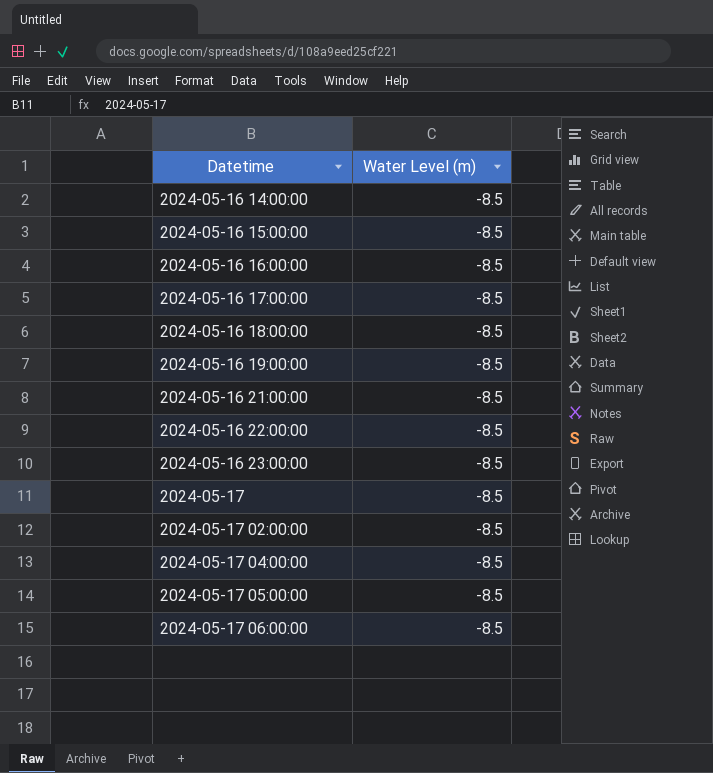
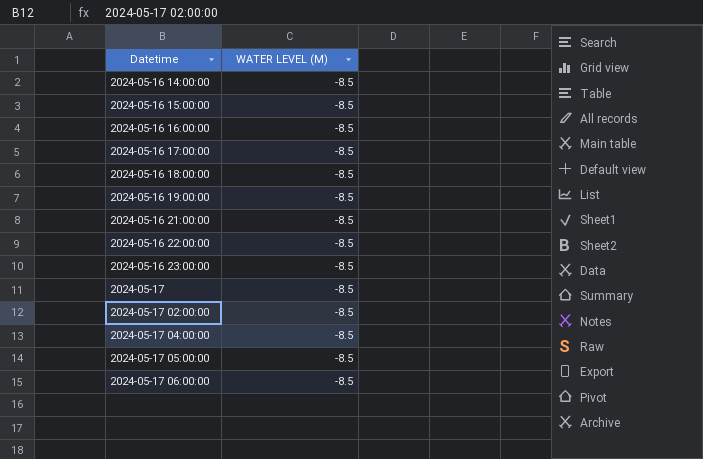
column name: Water Level (m) -> WATER LEVEL (M)

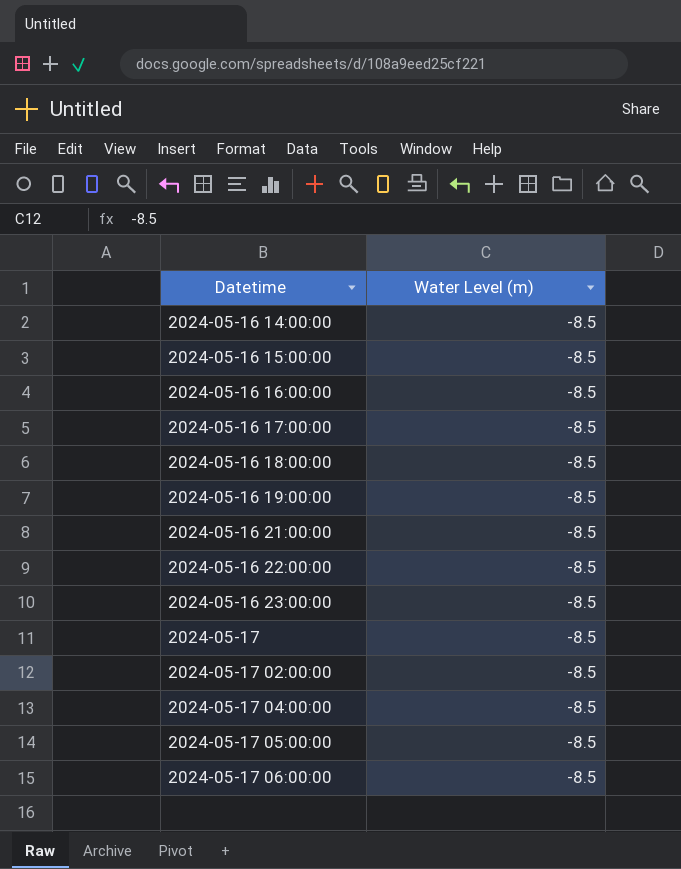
column name: WATER LEVEL (M) -> Water Level (m)

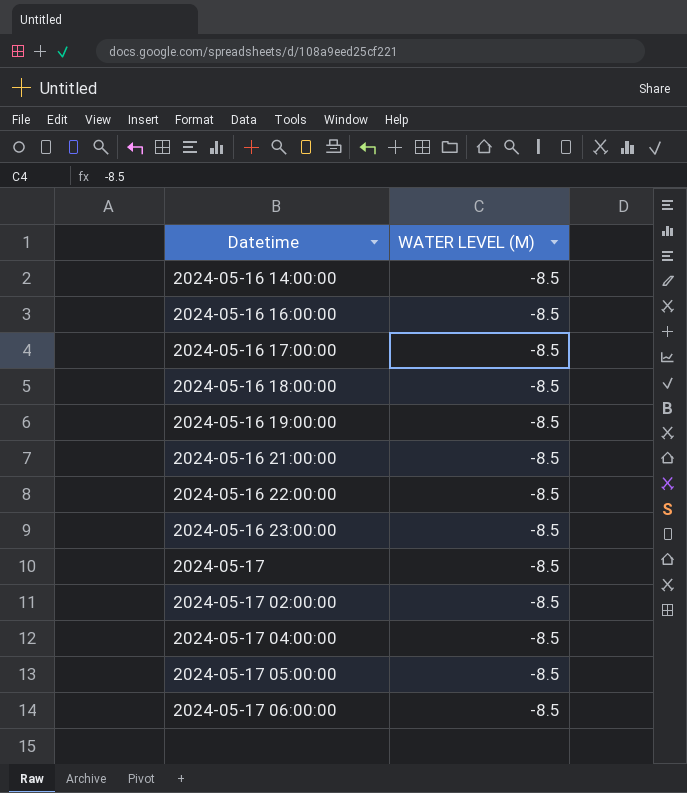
column name: Water Level (m) -> WATER LEVEL (M)
row 2024-05-16 15:00:00: -8.5 -> none

